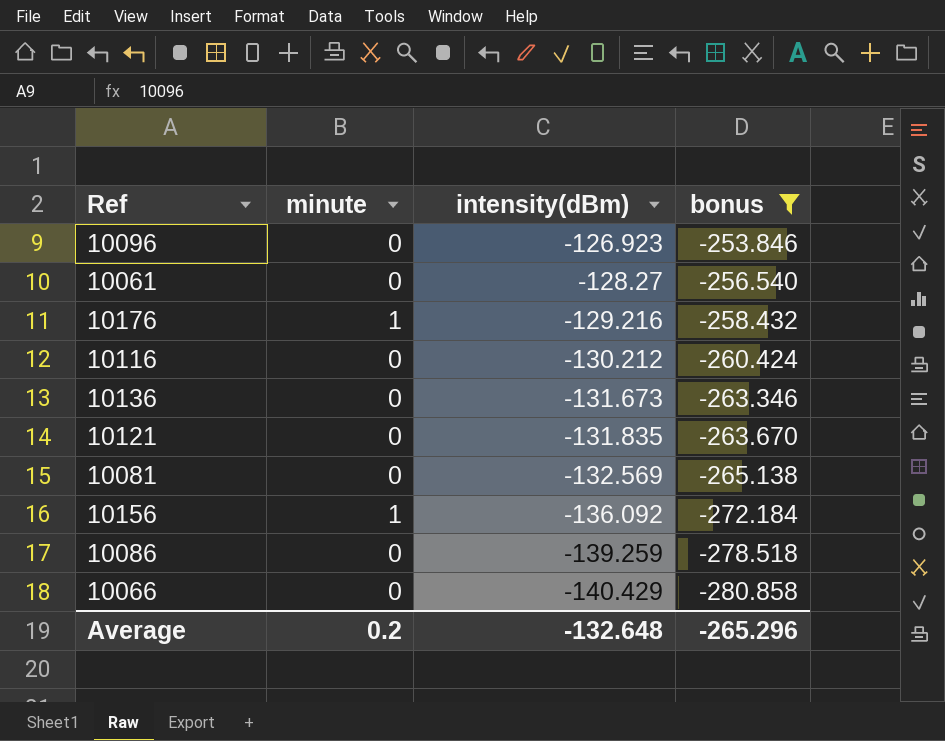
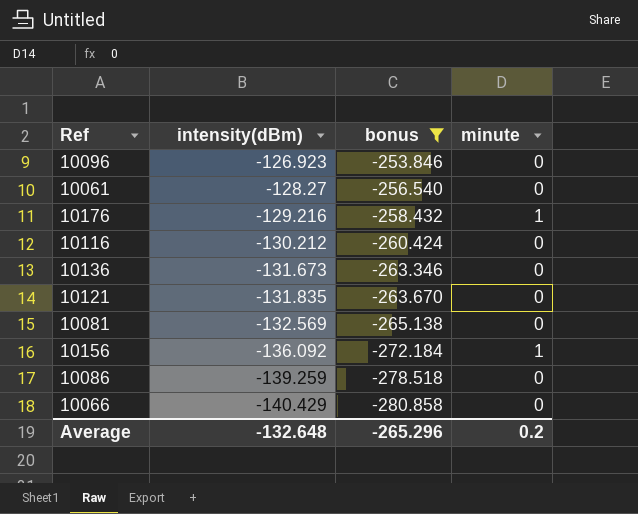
column minute | position: 2 -> 4

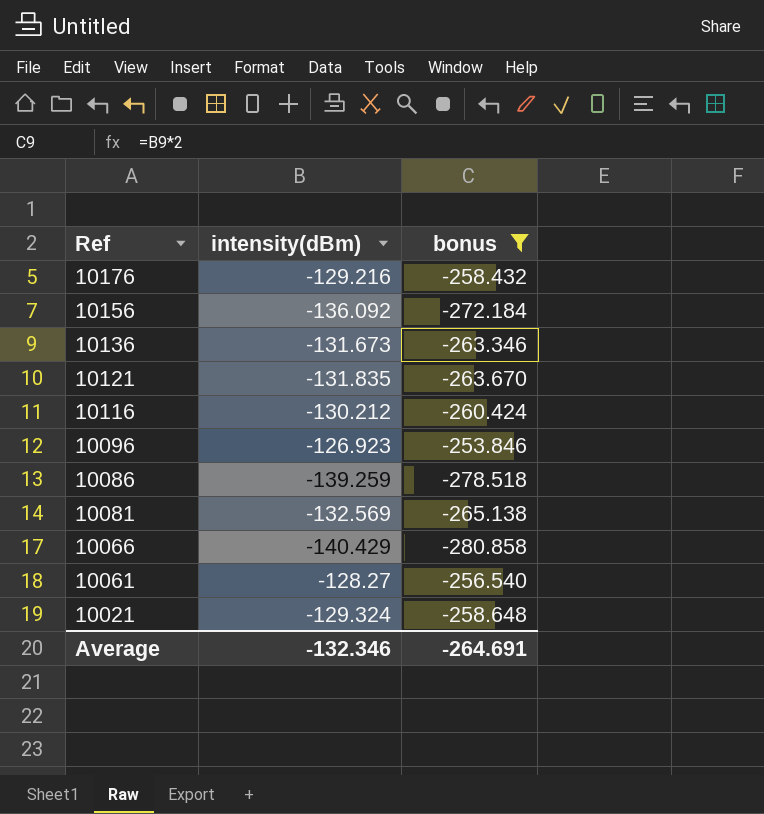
row order: intensity(dBm) descending -> Ref descending
column minute | position: 4 -> none
row 10021: none -> -129.324 | -258.648
Average | intensity(dBm): -132.648 -> -132.346
Average | bonus: -265.296 -> -264.691

